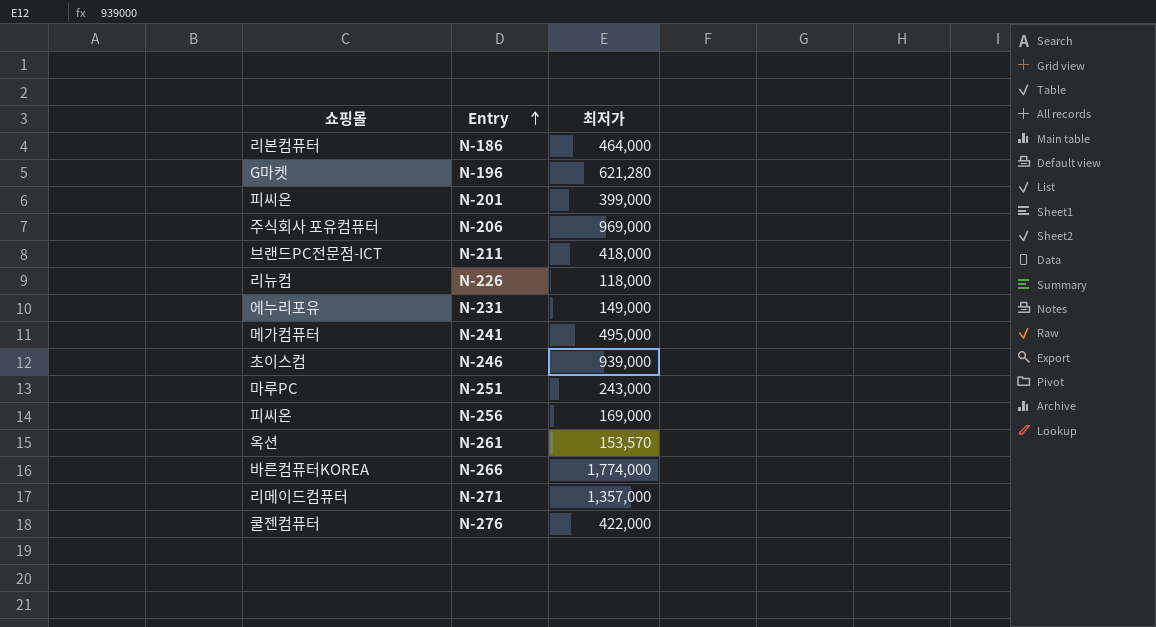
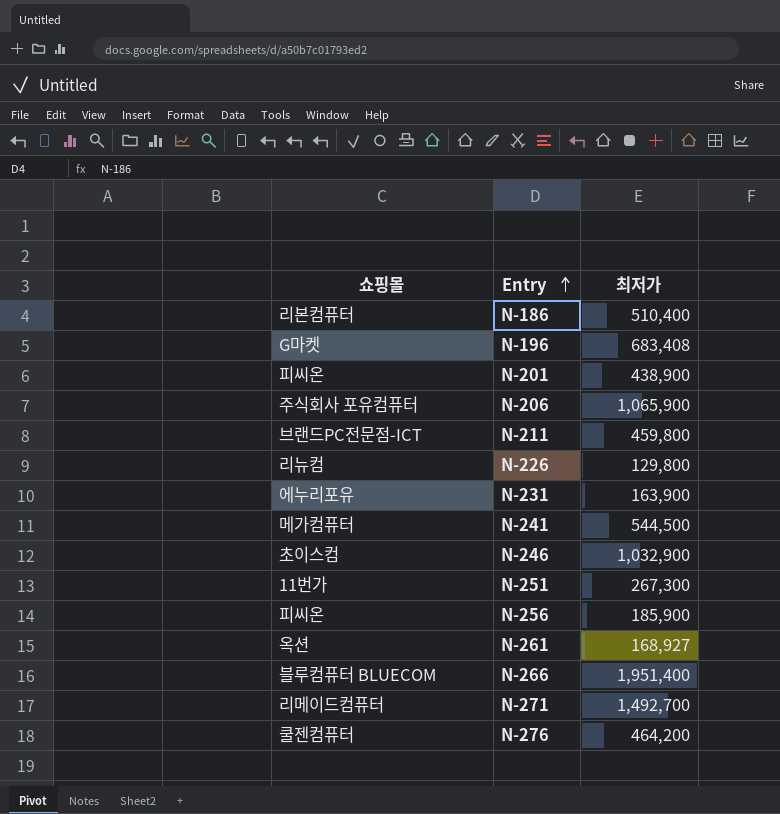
N-186 | 최저가: 464,000 -> 510,400
N-196 | 최저가: 621,280 -> 683,408
N-201 | 최저가: 399,000 -> 438,900
N-206 | 최저가: 969,000 -> 1,065,900
N-211 | 최저가: 418,000 -> 459,800
N-226 | 최저가: 118,000 -> 129,800
N-231 | 최저가: 149,000 -> 163,900
N-241 | 최저가: 495,000 -> 544,500
N-246 | 최저가: 939,000 -> 1,032,900
N-251 | 쇼핑몰: 마루PC -> 11번가
N-251 | 최저가: 243,000 -> 267,300
N-256 | 최저가: 169,000 -> 185,900
N-261 | 최저가: 153,570 -> 168,927
N-266 | 쇼핑몰: 바른컴퓨터KOREA -> 블루컴퓨터 BLUECOM
N-266 | 최저가: 1,774,000 -> 1,951,400
N-271 | 최저가: 1,357,000 -> 1,492,700
N-276 | 최저가: 422,000 -> 464,200

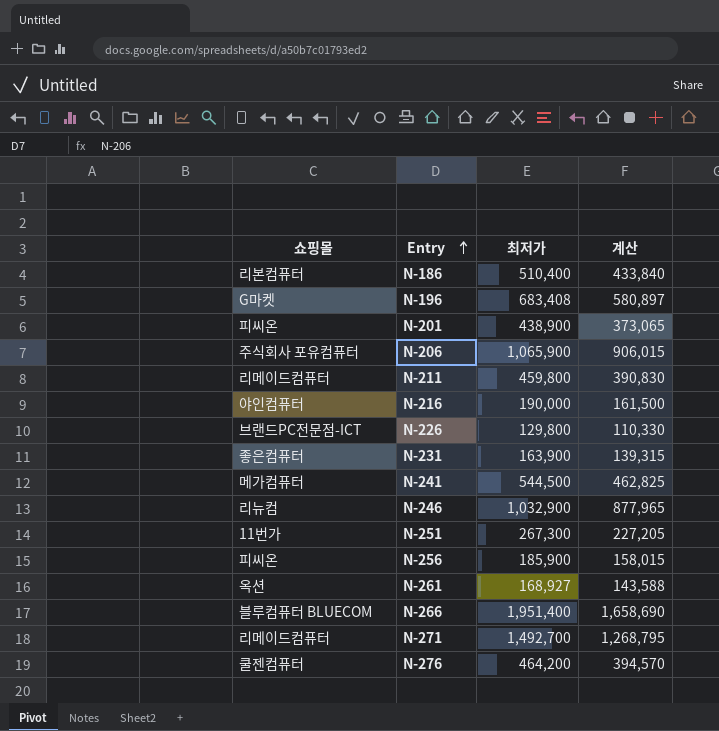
column 계산 | formula: none -> [최저가] * 0.85
N-211 | 쇼핑몰: 브랜드PC전문점-ICT -> 리메이드컴퓨터
row N-216: none -> 야인컴퓨터 | 190,000 | 161,500
N-226 | 쇼핑몰: 리뉴컴 -> 브랜드PC전문점-ICT
N-231 | 쇼핑몰: 에누리포유 -> 좋은컴퓨터
N-246 | 쇼핑몰: 초이스컴 -> 리뉴컴

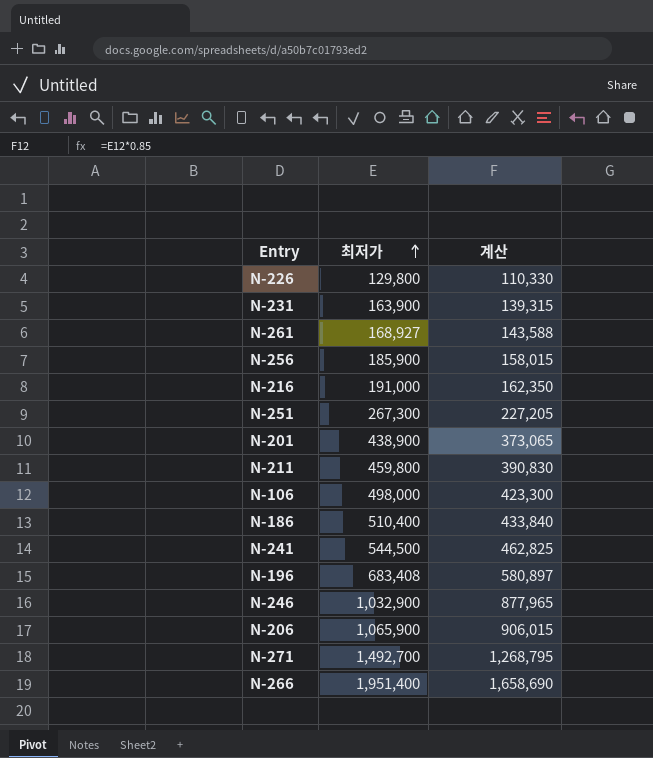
row order: Entry ascending -> 최저가 ascending
column 쇼핑몰 | position: 1 -> none
row N-276: 쿨젠컴퓨터 | 464,200 | 394,570 -> none
N-216 | 최저가: 190,000 -> 191,000
N-216 | 계산: 161,500 -> 162,350
row N-106: none -> 498,000 | 423,300

